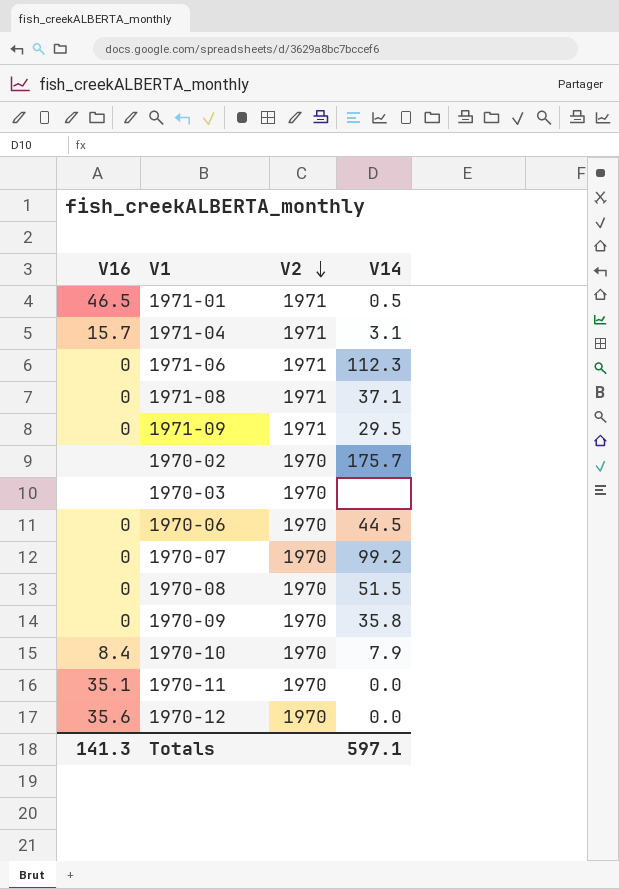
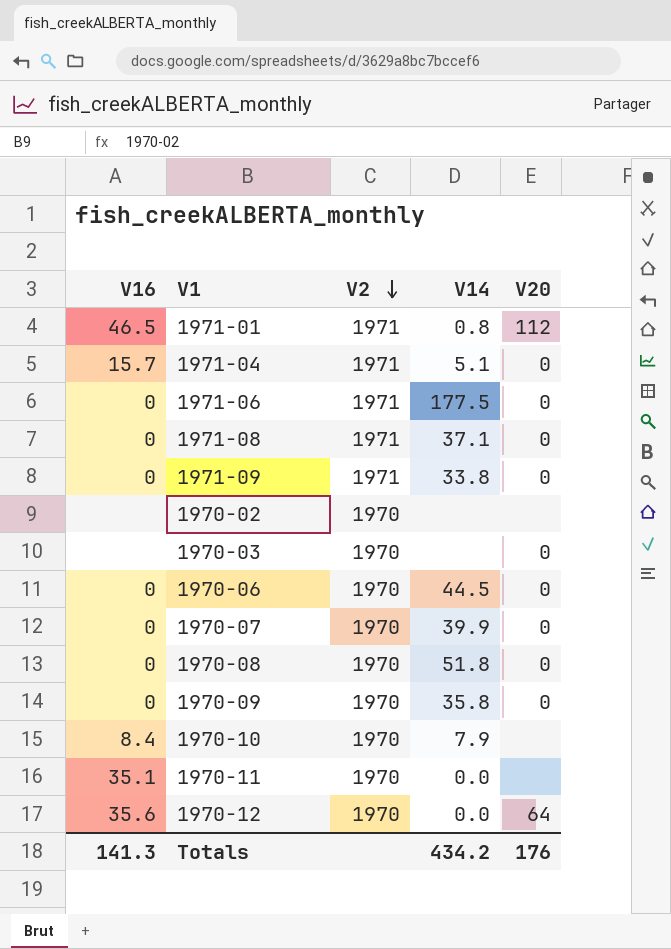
column V20 | position: none -> 5
1971-01 | V14: 0.5 -> 0.8
1971-04 | V14: 3.1 -> 5.1
1971-06 | V14: 112.3 -> 177.5
1971-09 | V14: 29.5 -> 33.8
1970-02 | V14: 175.7 -> none
1970-07 | V14: 99.2 -> 39.9
1970-08 | V14: 51.5 -> 51.8
Totals | V14: 597.1 -> 434.2

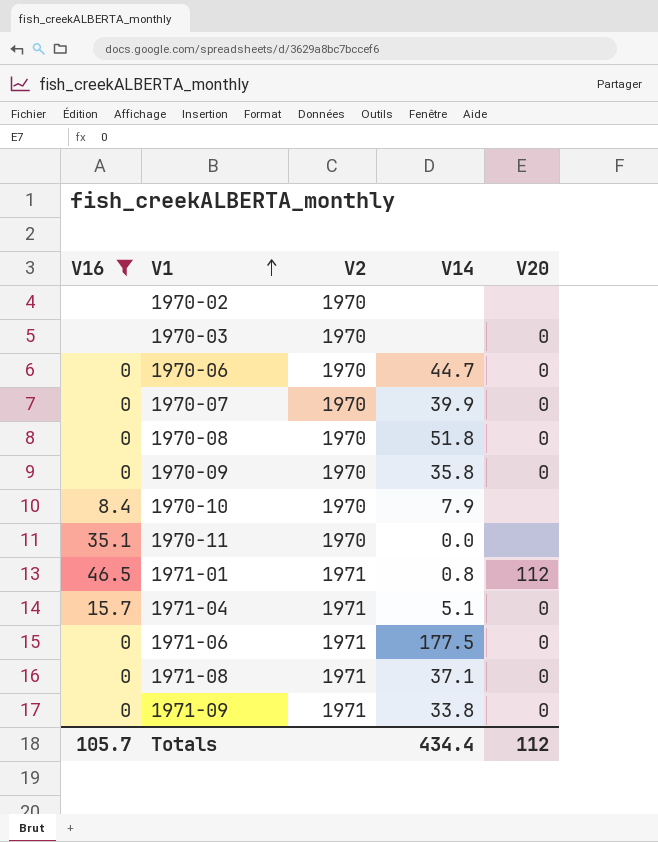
filter: none -> V16 != 35.6
row order: V2 descending -> V1 ascending
1970-06 | V14: 44.5 -> 44.7
Totals | V16: 141.3 -> 105.7
Totals | V14: 434.2 -> 434.4
Totals | V20: 176 -> 112

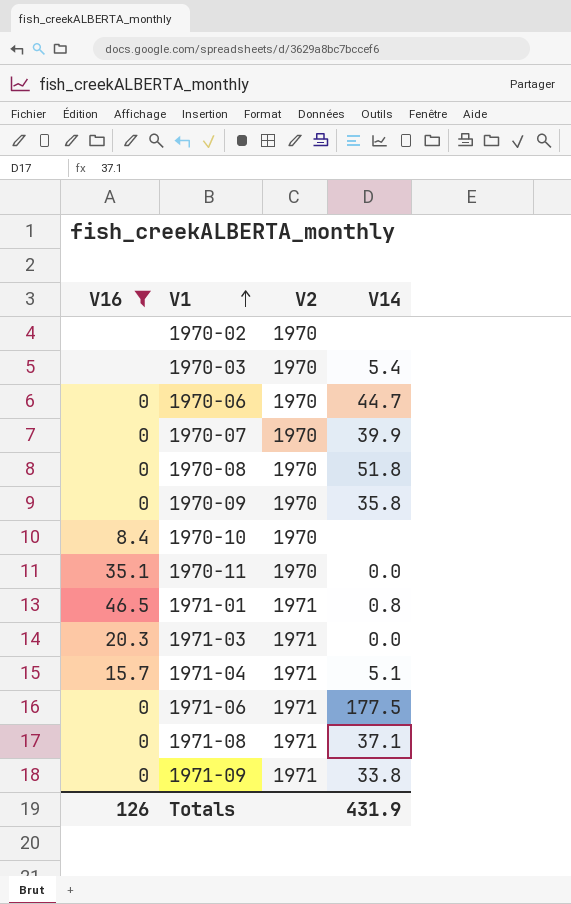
column V20 | position: 5 -> none
1970-03 | V14: none -> 5.4
1970-10 | V14: 7.9 -> none
row 1971-03: none -> 20.3 | 1971 | 0.0
Totals | V16: 105.7 -> 126
Totals | V14: 434.4 -> 431.9

